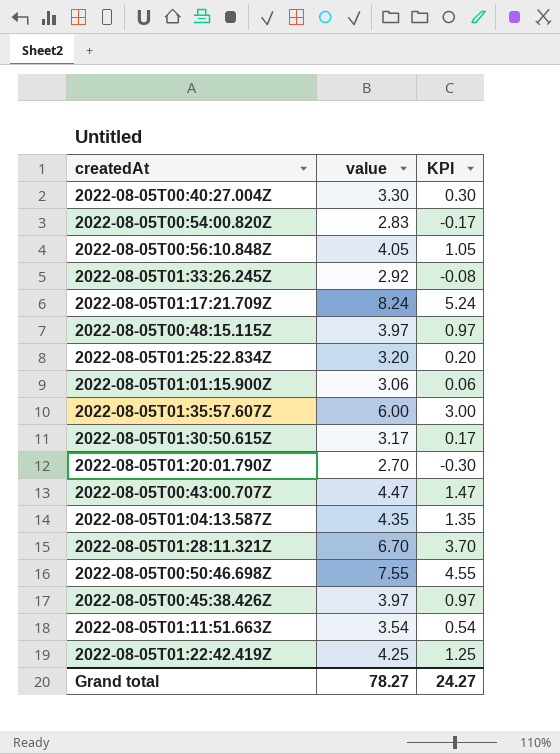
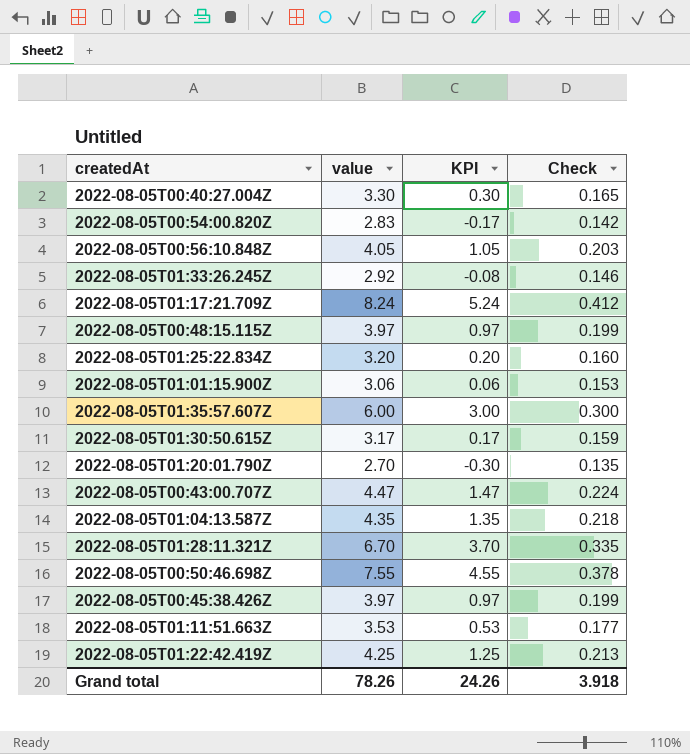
column Check | formula: none -> [value] * 0.05
2022-08-05T01:11:51.663Z | value: 3.54 -> 3.53
2022-08-05T01:11:51.663Z | KPI: 0.54 -> 0.53
Grand total | value: 78.27 -> 78.26
Grand total | KPI: 24.27 -> 24.26

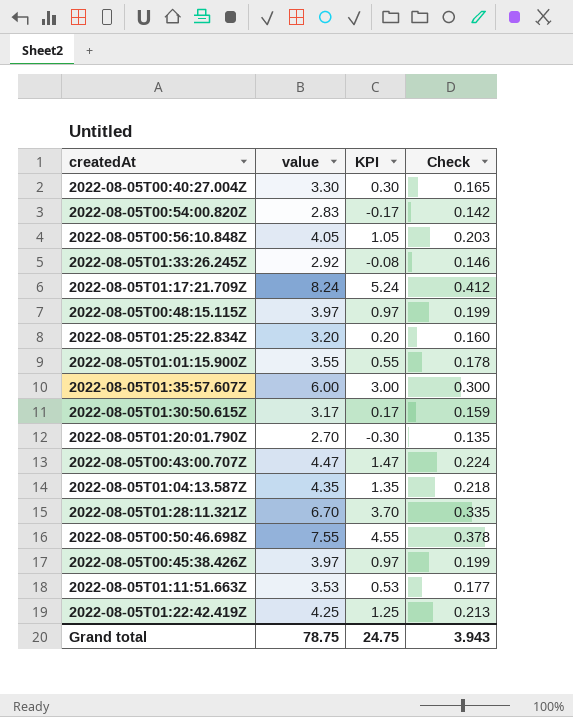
2022-08-05T01:01:15.900Z | value: 3.06 -> 3.55
2022-08-05T01:01:15.900Z | KPI: 0.06 -> 0.55
2022-08-05T01:01:15.900Z | Check: 0.153 -> 0.178
Grand total | value: 78.26 -> 78.75
Grand total | KPI: 24.26 -> 24.75
Grand total | Check: 3.918 -> 3.943

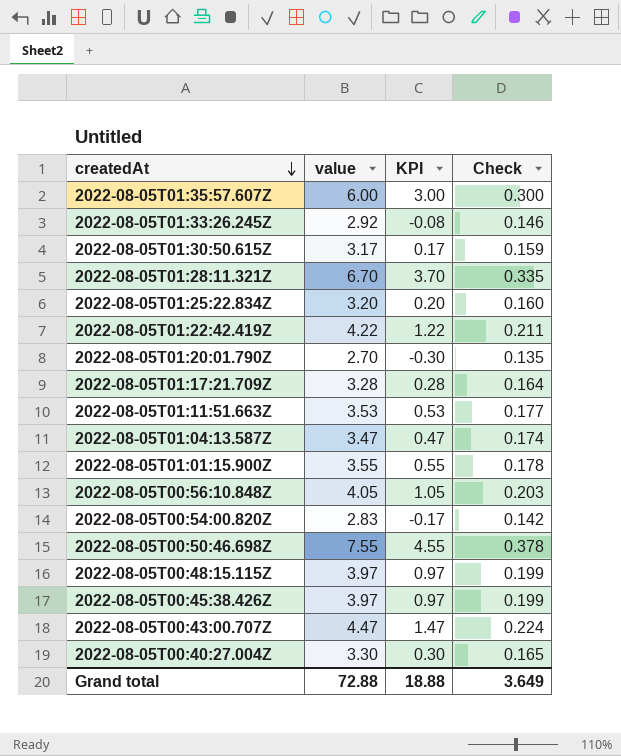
row order: none -> createdAt descending
2022-08-05T01:22:42.419Z | value: 4.25 -> 4.22
2022-08-05T01:22:42.419Z | KPI: 1.25 -> 1.22
2022-08-05T01:22:42.419Z | Check: 0.213 -> 0.211
2022-08-05T01:17:21.709Z | value: 8.24 -> 3.28
2022-08-05T01:17:21.709Z | KPI: 5.24 -> 0.28
2022-08-05T01:17:21.709Z | Check: 0.412 -> 0.164
2022-08-05T01:04:13.587Z | value: 4.35 -> 3.47
2022-08-05T01:04:13.587Z | KPI: 1.35 -> 0.47
2022-08-05T01:04:13.587Z | Check: 0.218 -> 0.174
Grand total | value: 78.75 -> 72.88
Grand total | KPI: 24.75 -> 18.88
Grand total | Check: 3.943 -> 3.649

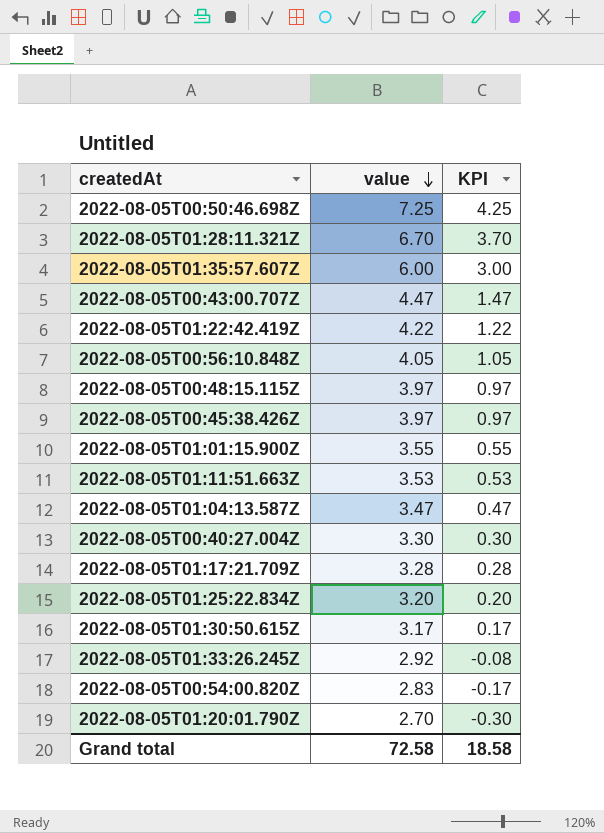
row order: createdAt descending -> value descending
column Check | formula: [value] * 0.05 -> none
2022-08-05T00:50:46.698Z | value: 7.55 -> 7.25
2022-08-05T00:50:46.698Z | KPI: 4.55 -> 4.25
Grand total | value: 72.88 -> 72.58
Grand total | KPI: 18.88 -> 18.58

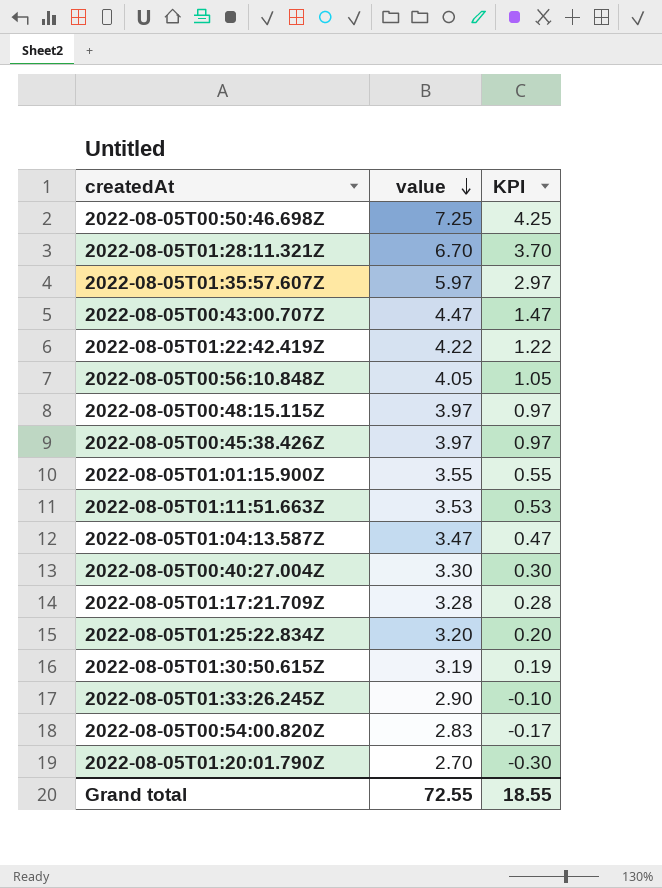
2022-08-05T01:35:57.607Z | value: 6.00 -> 5.97
2022-08-05T01:35:57.607Z | KPI: 3.00 -> 2.97
2022-08-05T01:30:50.615Z | value: 3.17 -> 3.19
2022-08-05T01:30:50.615Z | KPI: 0.17 -> 0.19
2022-08-05T01:33:26.245Z | value: 2.92 -> 2.90
2022-08-05T01:33:26.245Z | KPI: -0.08 -> -0.10
Grand total | value: 72.58 -> 72.55
Grand total | KPI: 18.58 -> 18.55

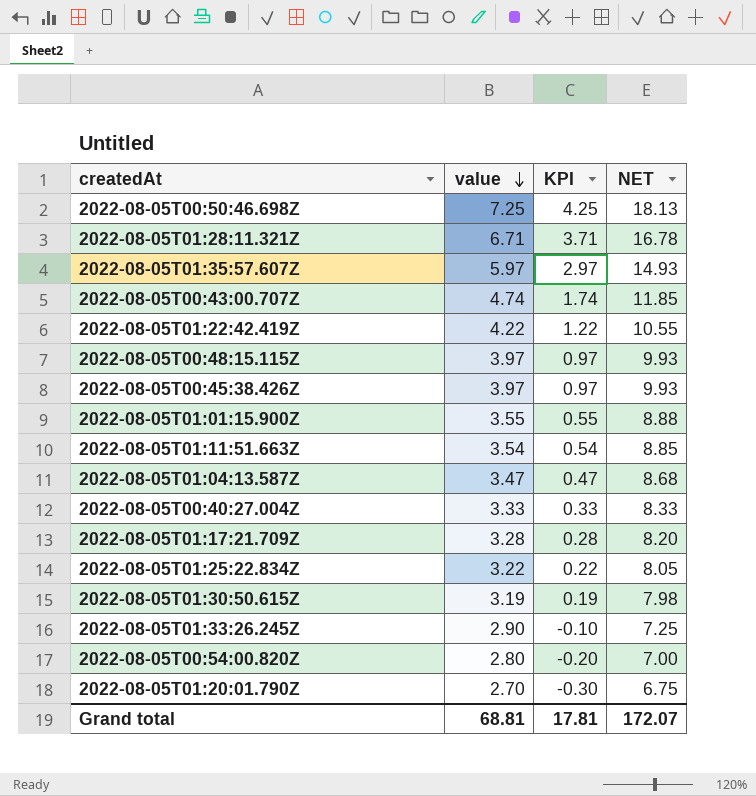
column NET | formula: none -> [value] * 2.5
row 2022-08-05T00:56:10.848Z: 4.05 | 1.05 -> none
2022-08-05T01:28:11.321Z | value: 6.70 -> 6.71
2022-08-05T01:28:11.321Z | KPI: 3.70 -> 3.71
2022-08-05T00:43:00.707Z | value: 4.47 -> 4.74
2022-08-05T00:43:00.707Z | KPI: 1.47 -> 1.74
2022-08-05T01:11:51.663Z | value: 3.53 -> 3.54
2022-08-05T01:11:51.663Z | KPI: 0.53 -> 0.54
2022-08-05T00:40:27.004Z | value: 3.30 -> 3.33
2022-08-05T00:40:27.004Z | KPI: 0.30 -> 0.33
2022-08-05T01:25:22.834Z | value: 3.20 -> 3.22
2022-08-05T01:25:22.834Z | KPI: 0.20 -> 0.22
2022-08-05T00:54:00.820Z | value: 2.83 -> 2.80
2022-08-05T00:54:00.820Z | KPI: -0.17 -> -0.20
Grand total | value: 72.55 -> 68.81
Grand total | KPI: 18.55 -> 17.81

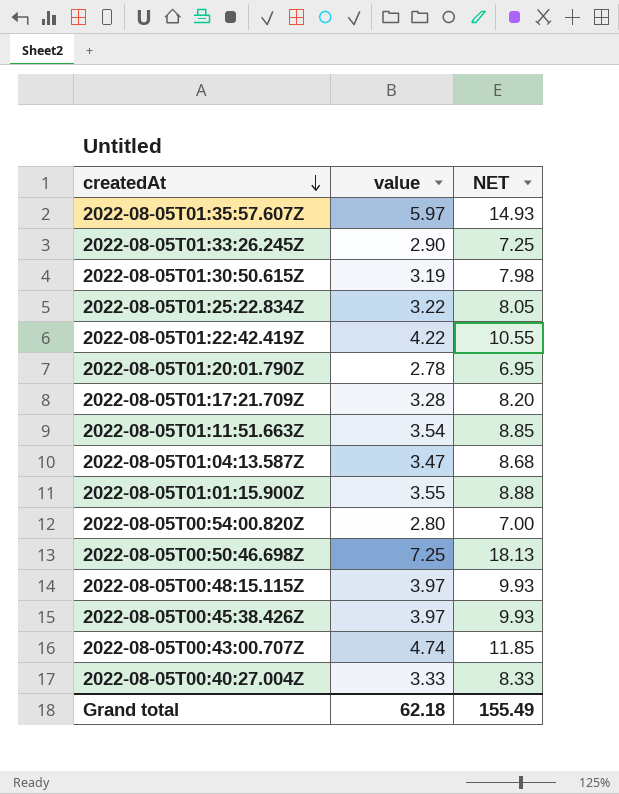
row order: value descending -> createdAt descending
column KPI | formula: [value] - 3 -> none
row 2022-08-05T01:28:11.321Z: 6.71 | 3.71 | 16.78 -> none
2022-08-05T01:20:01.790Z | value: 2.70 -> 2.78
2022-08-05T01:20:01.790Z | NET: 6.75 -> 6.95
Grand total | value: 68.81 -> 62.18
Grand total | NET: 172.07 -> 155.49

